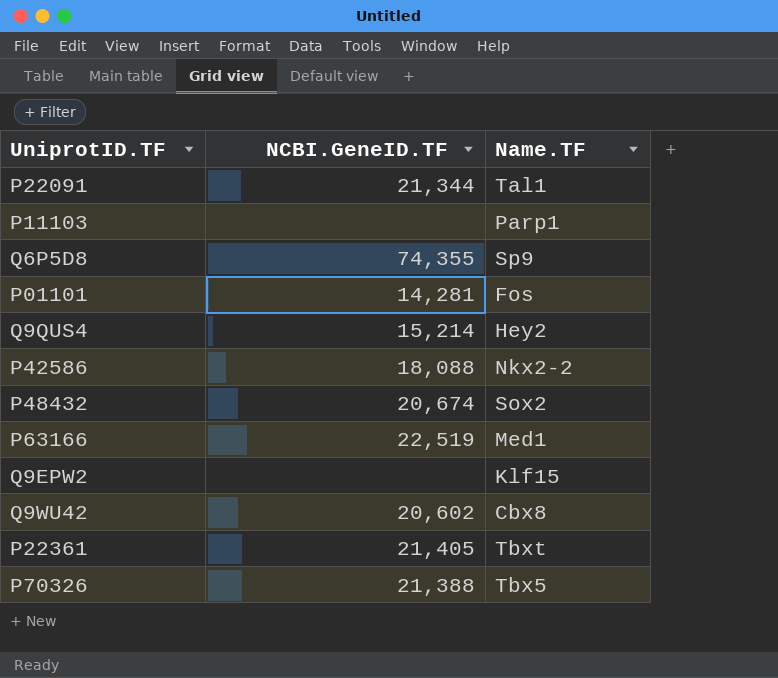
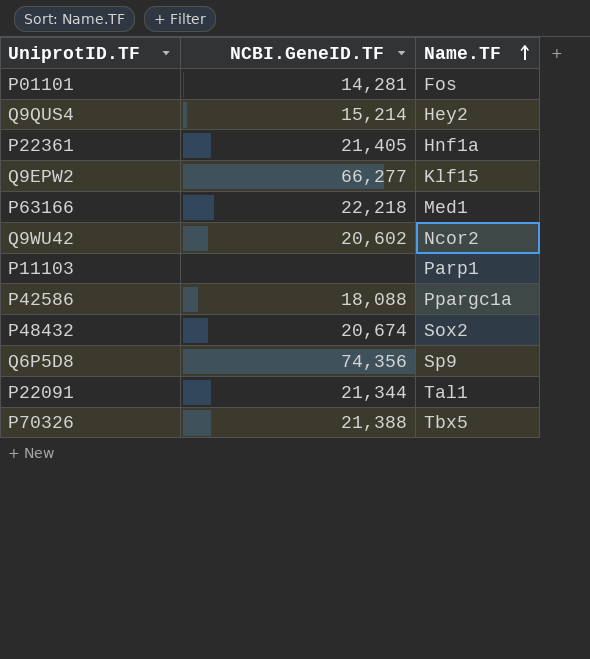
row order: none -> Name.TF ascending
P22361 | Name.TF: Tbxt -> Hnf1a
Q9EPW2 | NCBI.GeneID.TF: none -> 66,277
P63166 | NCBI.GeneID.TF: 22,519 -> 22,218
Q9WU42 | Name.TF: Cbx8 -> Ncor2
P42586 | Name.TF: Nkx2-2 -> Ppargc1a
Q6P5D8 | NCBI.GeneID.TF: 74,355 -> 74,356

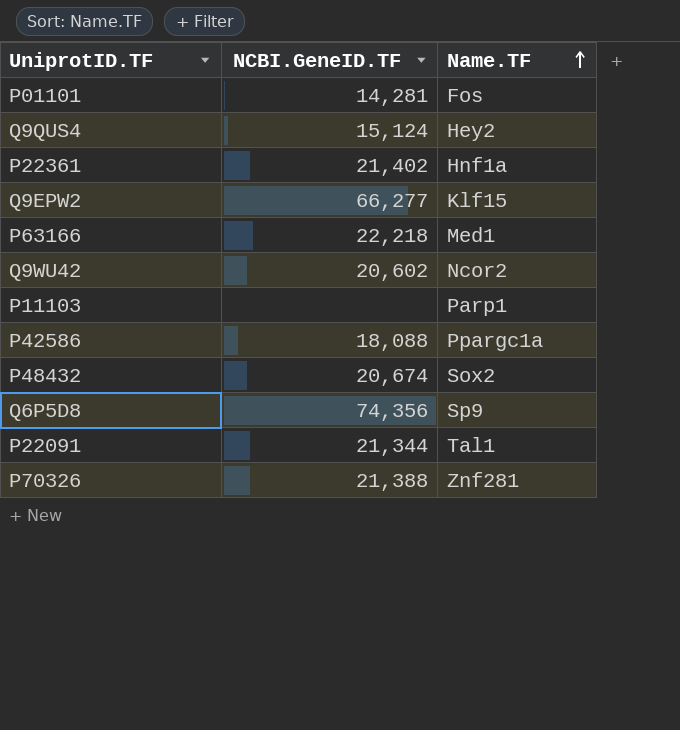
Q9QUS4 | NCBI.GeneID.TF: 15,214 -> 15,124
P22361 | NCBI.GeneID.TF: 21,405 -> 21,402
P70326 | Name.TF: Tbx5 -> Znf281

